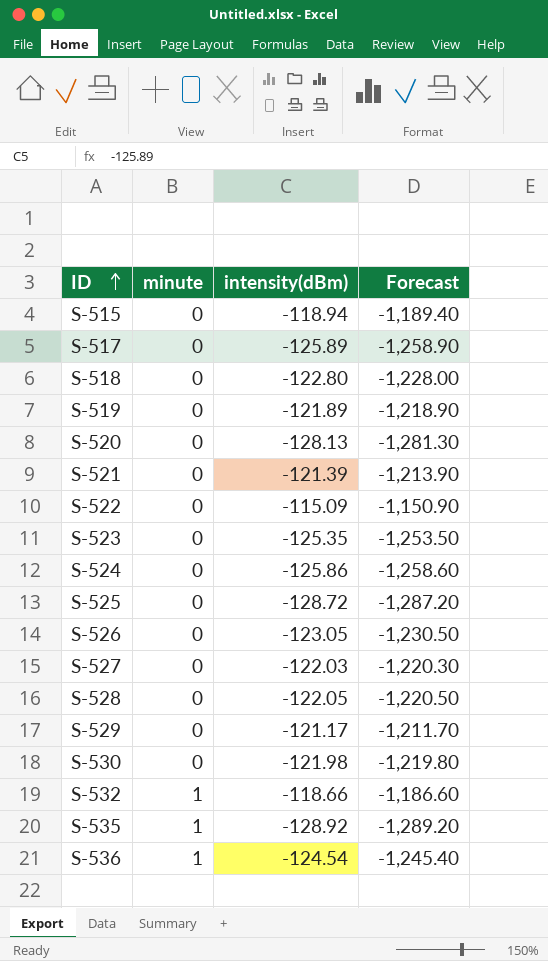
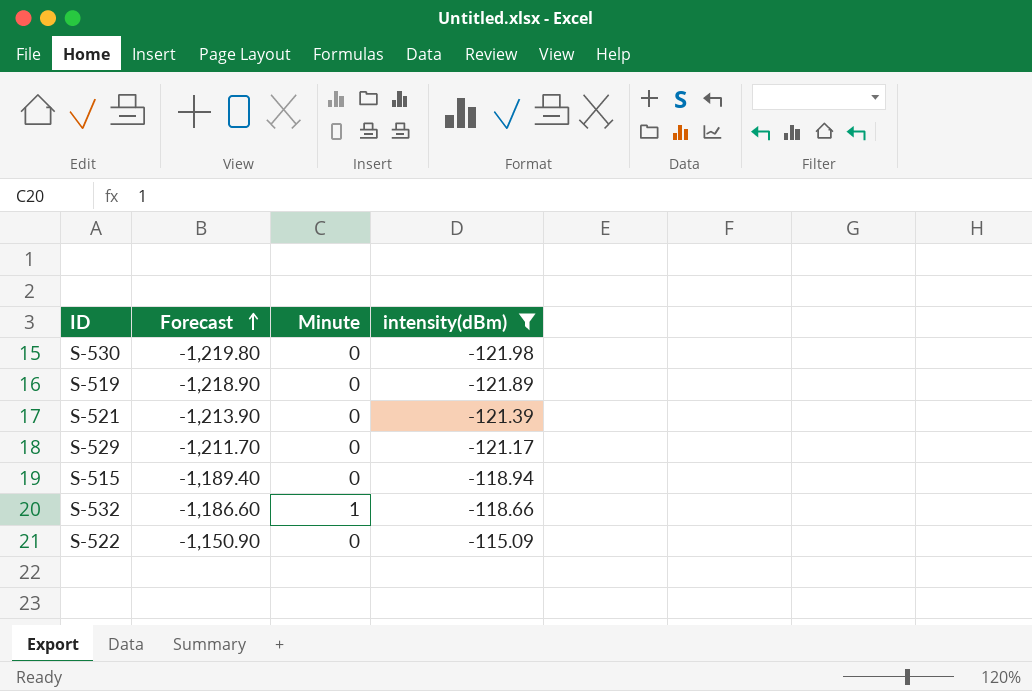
filter: none -> intensity(dBm) >= -121.98
row order: ID ascending -> Forecast ascending
column Forecast | position: 4 -> 2
column name: minute -> Minute

